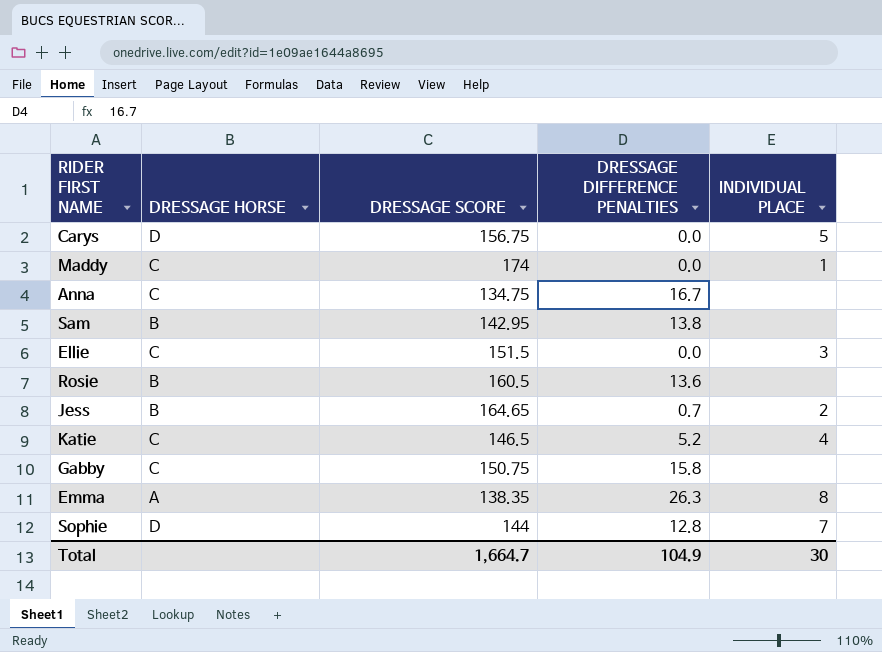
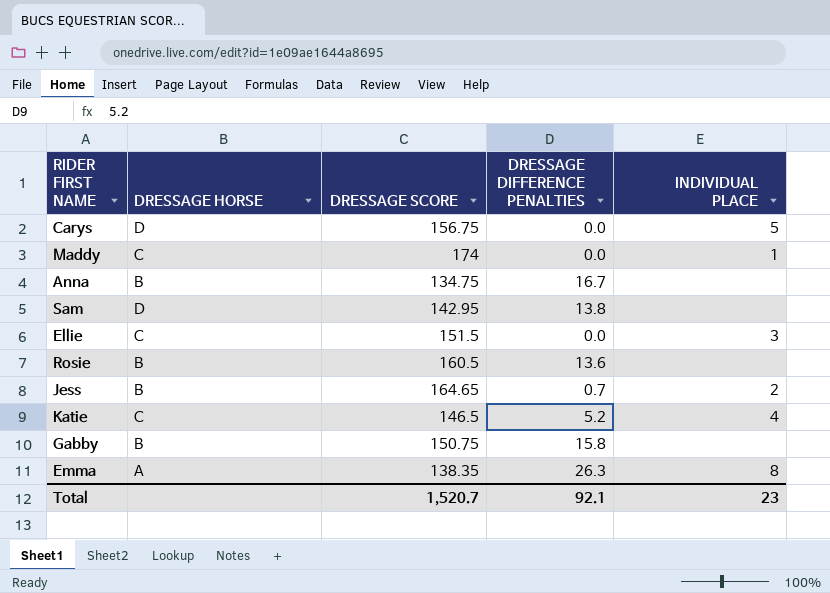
row Sophie: D | 144 | 12.8 | 7 -> none
Anna | DRESSAGE HORSE: C -> B
Sam | DRESSAGE HORSE: B -> D
Gabby | DRESSAGE HORSE: C -> B
Total | DRESSAGE SCORE: 1,664.7 -> 1,520.7
Total | DRESSAGE DIFFERENCE PENALTIES: 104.9 -> 92.1
Total | INDIVIDUAL PLACE: 30 -> 23

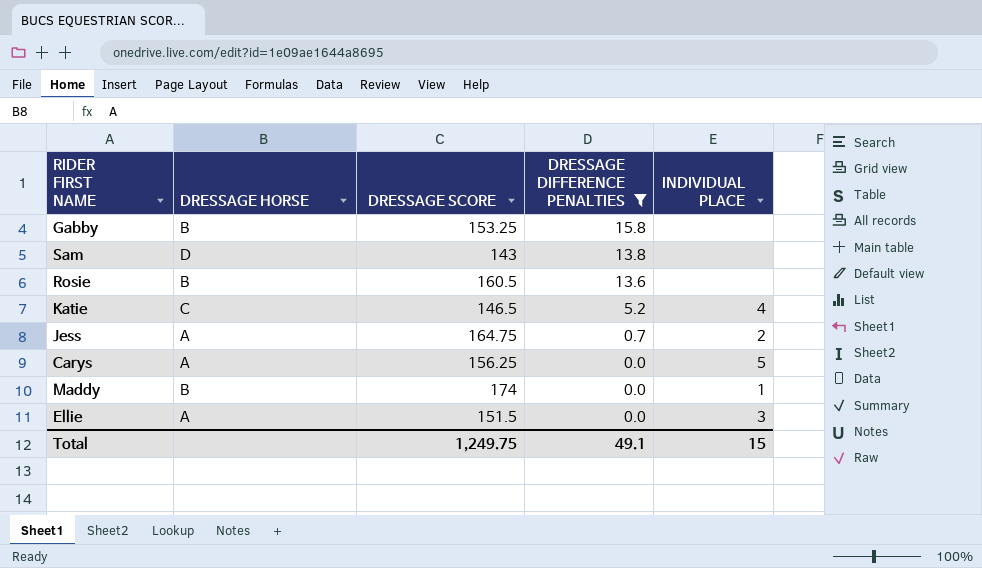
filter: none -> DRESSAGE DIFFERENCE PENALTIES <= 15.8
row order: none -> DRESSAGE DIFFERENCE PENALTIES descending
Gabby | DRESSAGE SCORE: 150.75 -> 153.25
Sam | DRESSAGE SCORE: 142.95 -> 143
Jess | DRESSAGE HORSE: B -> A
Jess | DRESSAGE SCORE: 164.65 -> 164.75
Carys | DRESSAGE HORSE: D -> A
Carys | DRESSAGE SCORE: 156.75 -> 156.25
Maddy | DRESSAGE HORSE: C -> B
Ellie | DRESSAGE HORSE: C -> A
Total | DRESSAGE SCORE: 1,520.7 -> 1,249.75
Total | DRESSAGE DIFFERENCE PENALTIES: 92.1 -> 49.1
Total | INDIVIDUAL PLACE: 23 -> 15

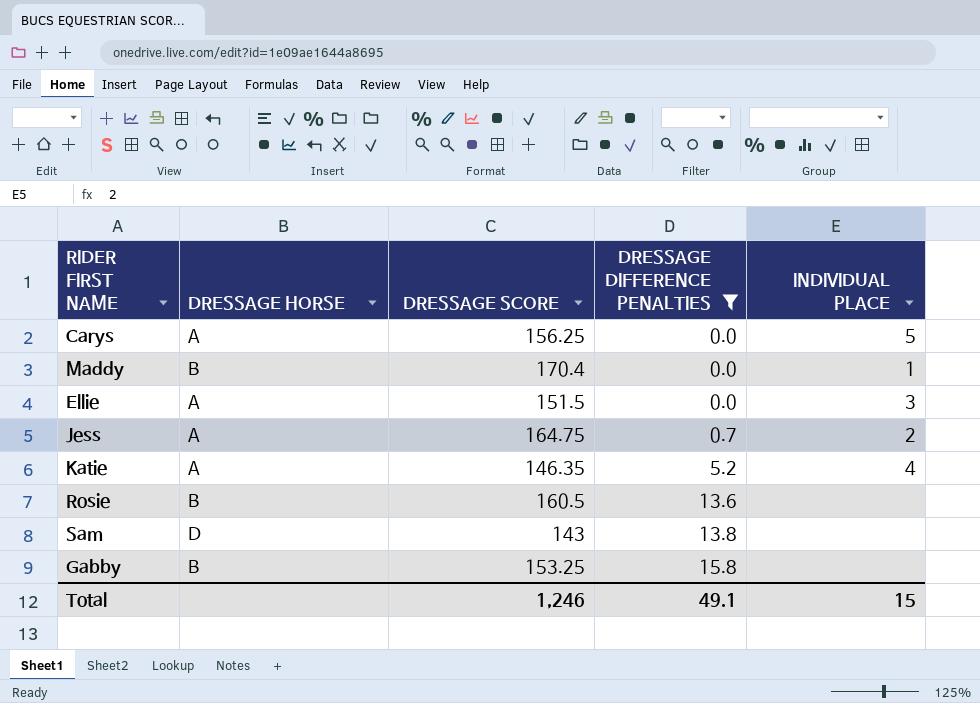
row order: DRESSAGE DIFFERENCE PENALTIES descending -> DRESSAGE DIFFERENCE PENALTIES ascending
Maddy | DRESSAGE SCORE: 174 -> 170.4
Katie | DRESSAGE HORSE: C -> A
Katie | DRESSAGE SCORE: 146.5 -> 146.35
Total | DRESSAGE SCORE: 1,249.75 -> 1,246

